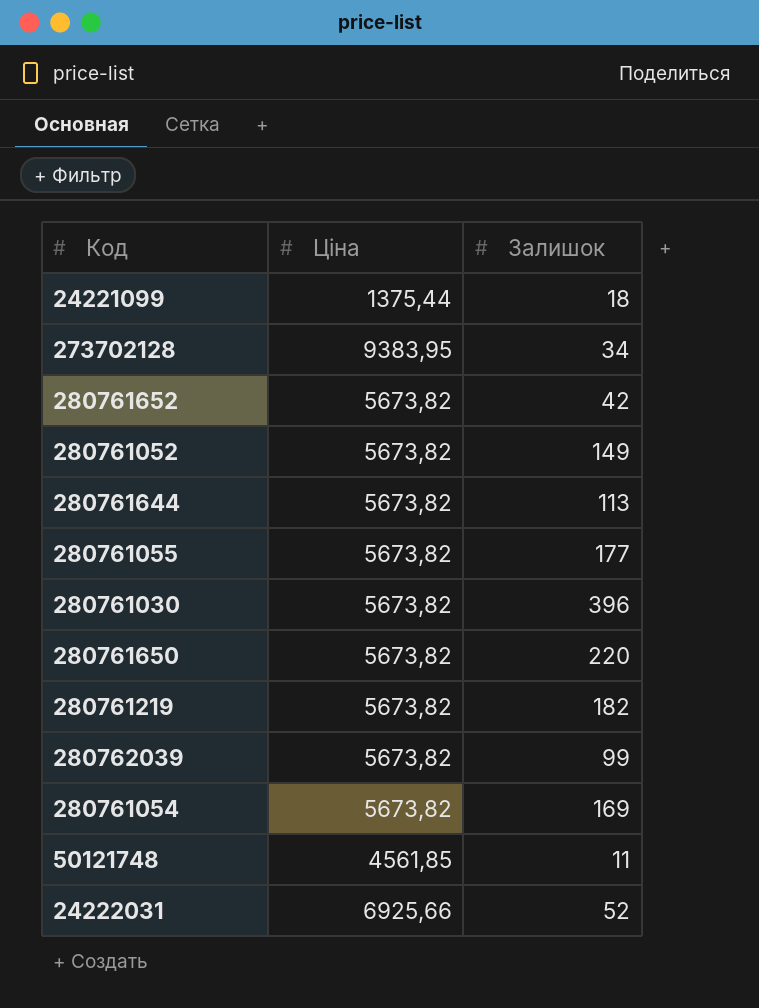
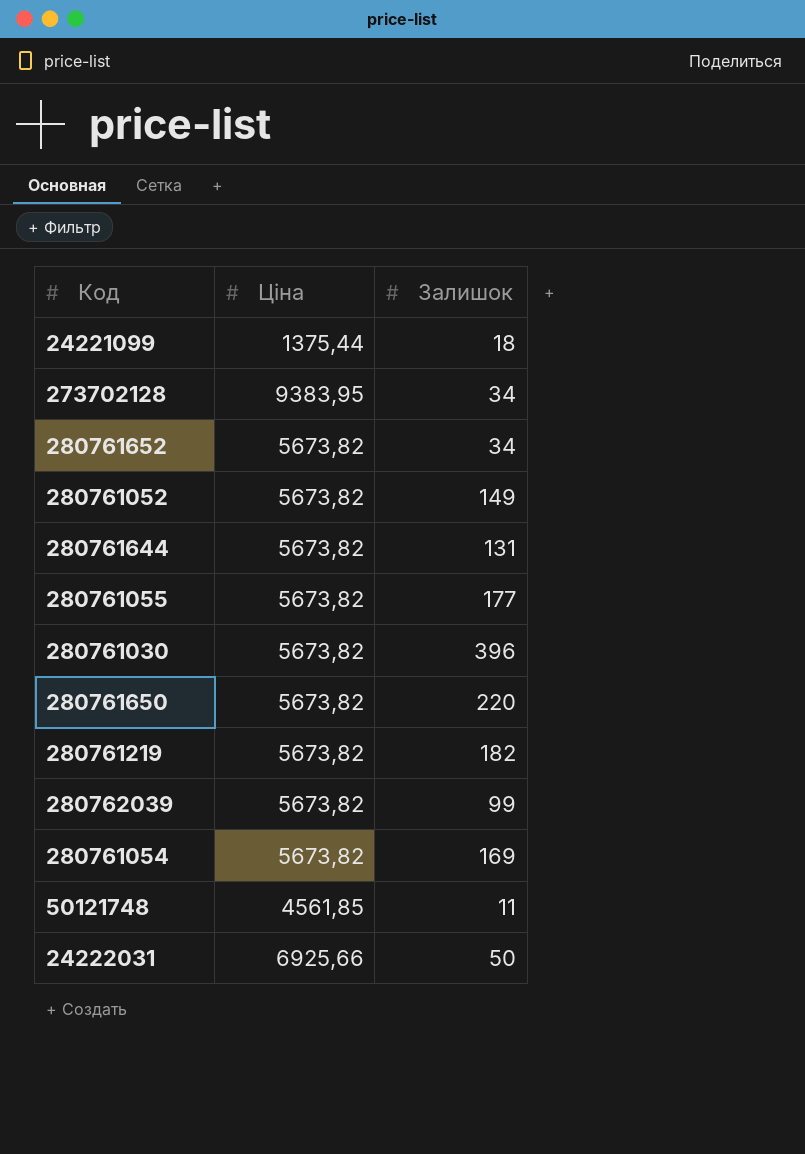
280761652 | Залишок: 42 -> 34
280761644 | Залишок: 113 -> 131
24222031 | Залишок: 52 -> 50

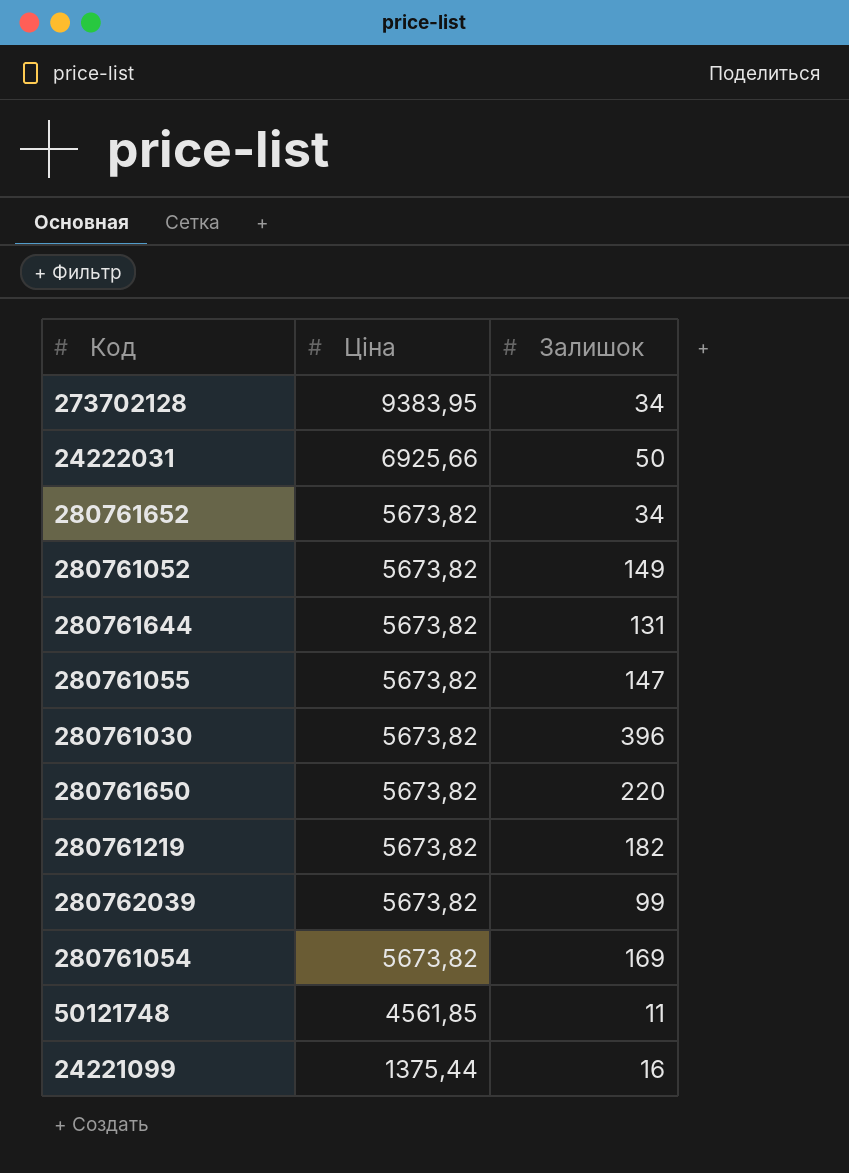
row order: none -> Ціна descending
280761055 | Залишок: 177 -> 147
24221099 | Залишок: 18 -> 16

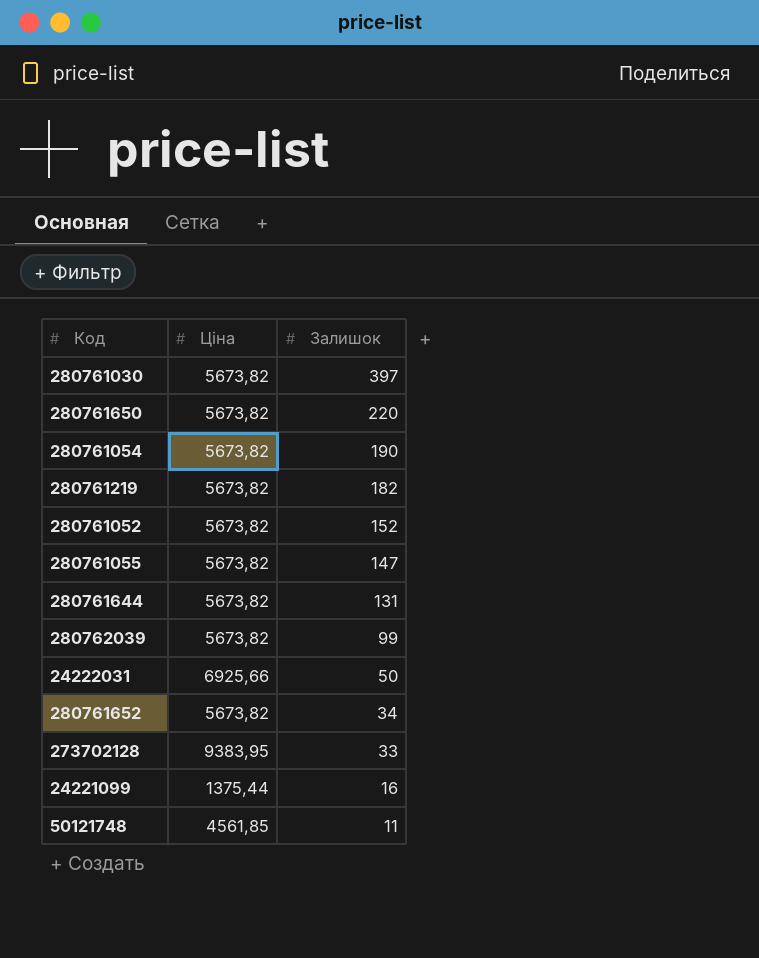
row order: Ціна descending -> Залишок descending
280761030 | Залишок: 396 -> 397
280761054 | Залишок: 169 -> 190
280761052 | Залишок: 149 -> 152
273702128 | Залишок: 34 -> 33

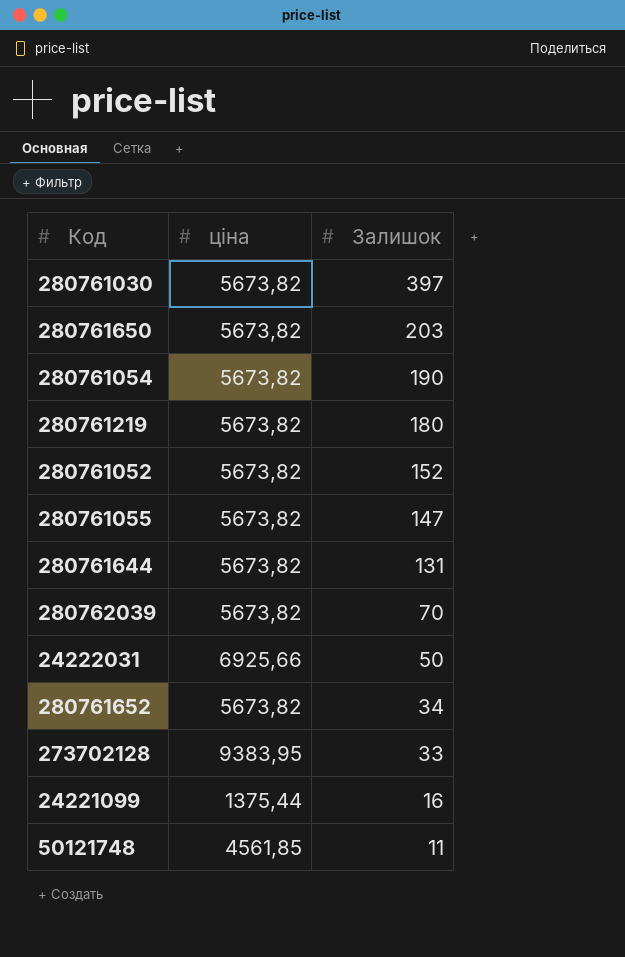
column name: Ціна -> ціна
280761650 | Залишок: 220 -> 203
280761219 | Залишок: 182 -> 180
280762039 | Залишок: 99 -> 70

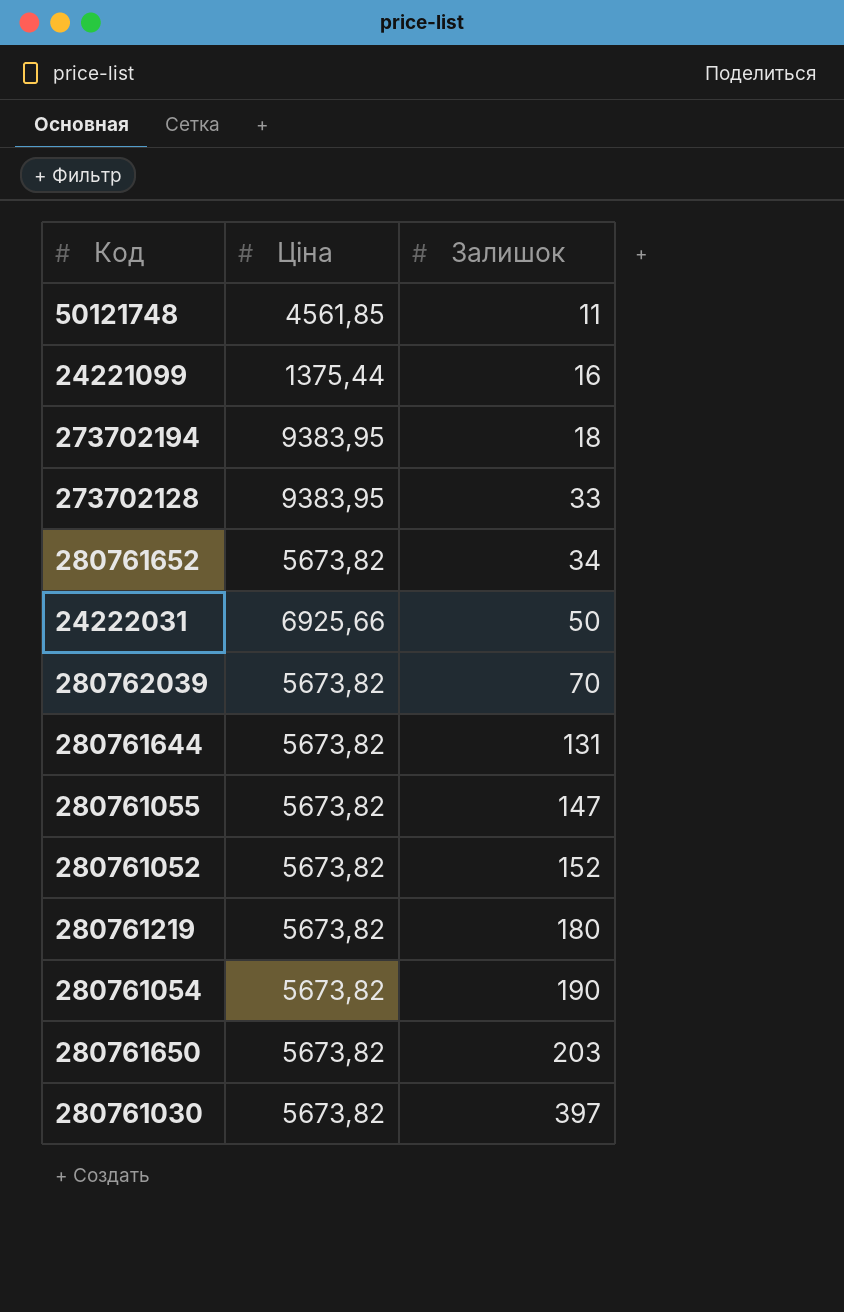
row order: Залишок descending -> Залишок ascending
column name: ціна -> Ціна
row 273702194: none -> 9383,95 | 18

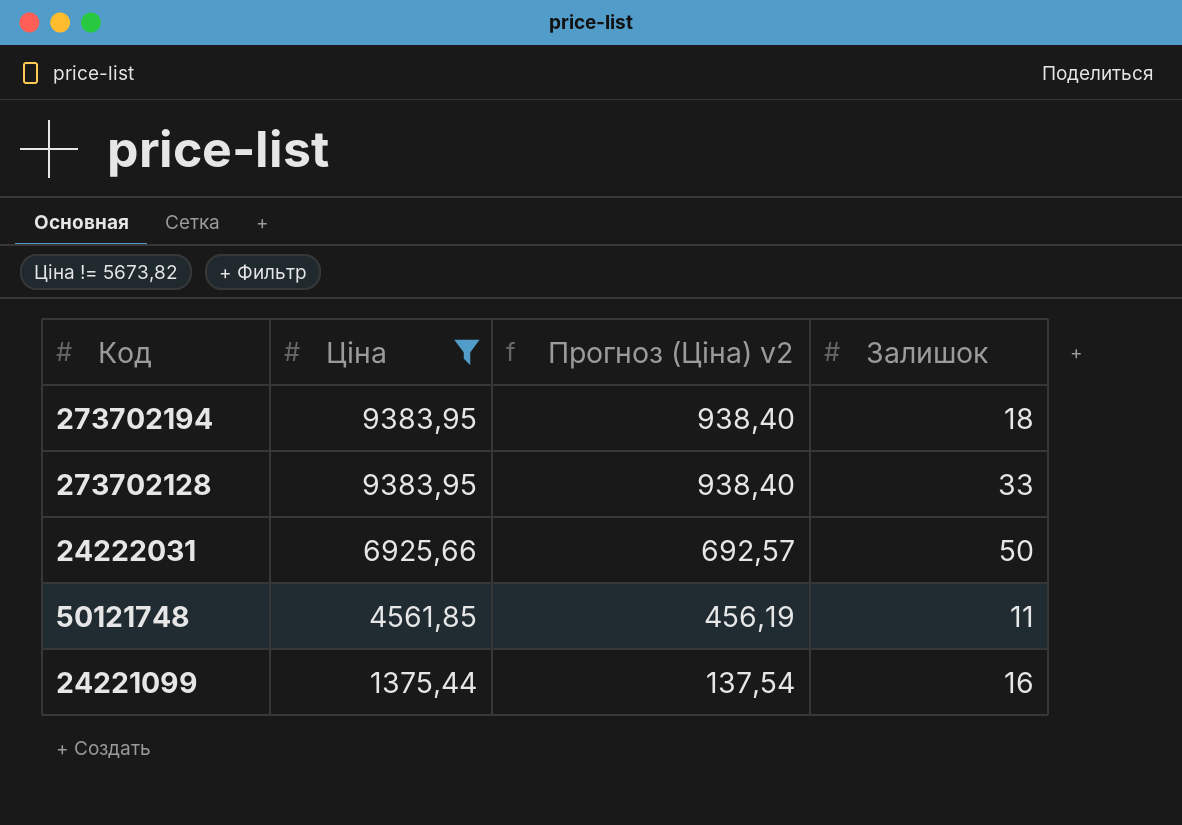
filter: none -> Ціна != 5673,82
row order: Залишок ascending -> Ціна descending
column Прогноз (Ціна) v2 | formula: none -> [Ціна] * 0,1

